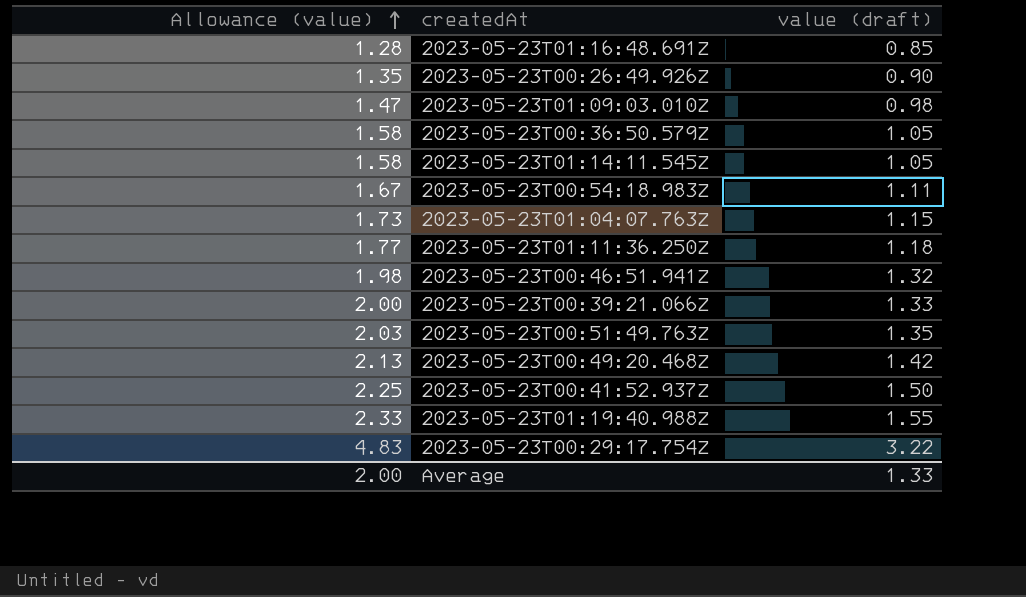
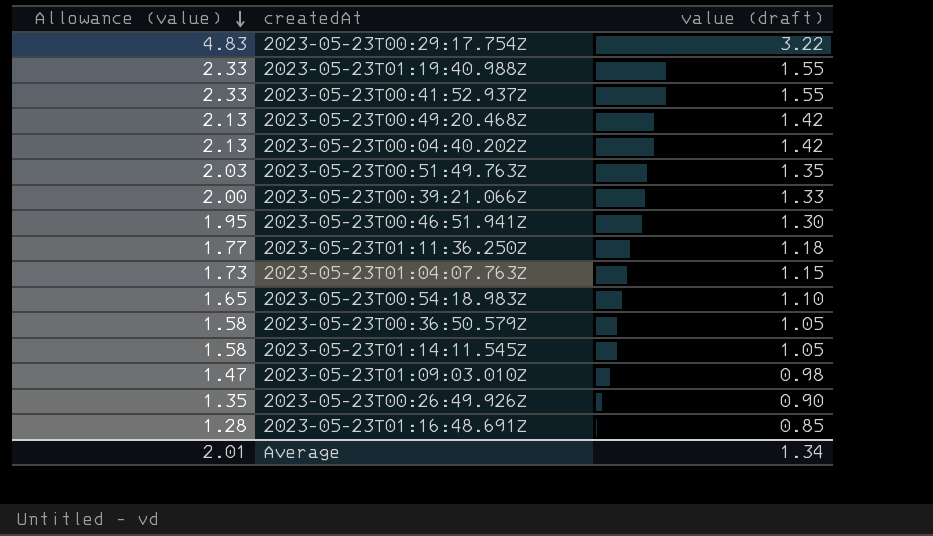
row order: Allowance (value) ascending -> Allowance (value) descending
2023-05-23T00:41:52.937Z | Allowance (value): 2.25 -> 2.33
2023-05-23T00:41:52.937Z | value (draft): 1.50 -> 1.55
row 2023-05-23T00:04:40.202Z: none -> 2.13 | 1.42
2023-05-23T00:46:51.941Z | Allowance (value): 1.98 -> 1.95
2023-05-23T00:46:51.941Z | value (draft): 1.32 -> 1.30
2023-05-23T00:54:18.983Z | Allowance (value): 1.67 -> 1.65
2023-05-23T00:54:18.983Z | value (draft): 1.11 -> 1.10
Average | Allowance (value): 2.00 -> 2.01
Average | value (draft): 1.33 -> 1.34

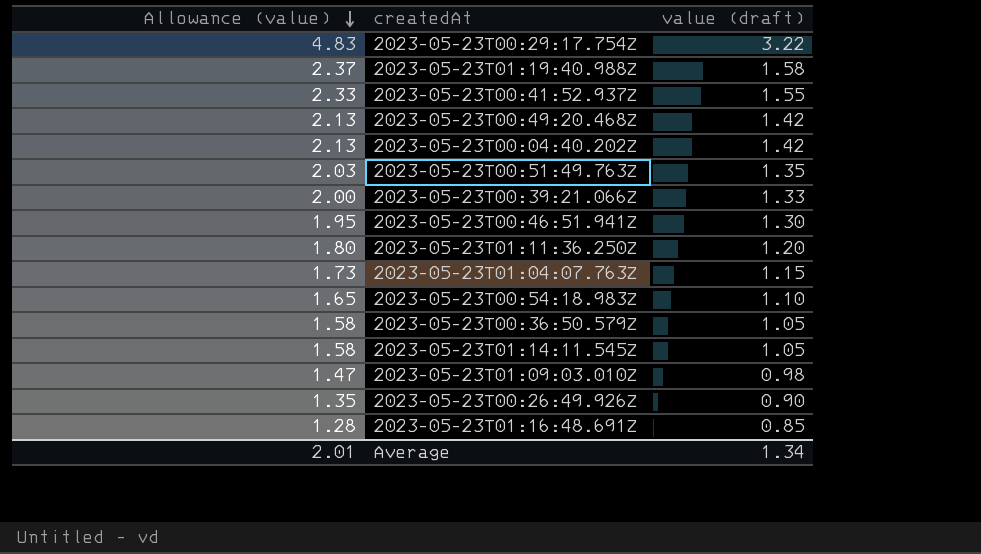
2023-05-23T01:19:40.988Z | Allowance (value): 2.33 -> 2.37
2023-05-23T01:19:40.988Z | value (draft): 1.55 -> 1.58
2023-05-23T01:11:36.250Z | Allowance (value): 1.77 -> 1.80
2023-05-23T01:11:36.250Z | value (draft): 1.18 -> 1.20

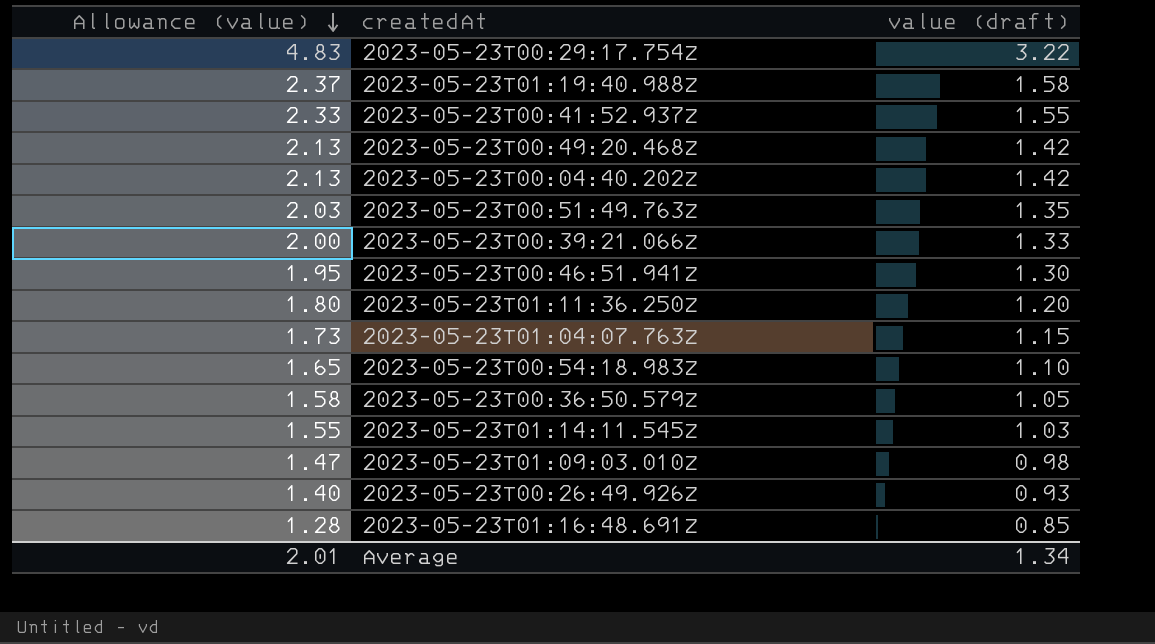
2023-05-23T01:14:11.545Z | Allowance (value): 1.58 -> 1.55
2023-05-23T01:14:11.545Z | value (draft): 1.05 -> 1.03
2023-05-23T00:26:49.926Z | Allowance (value): 1.35 -> 1.40
2023-05-23T00:26:49.926Z | value (draft): 0.90 -> 0.93

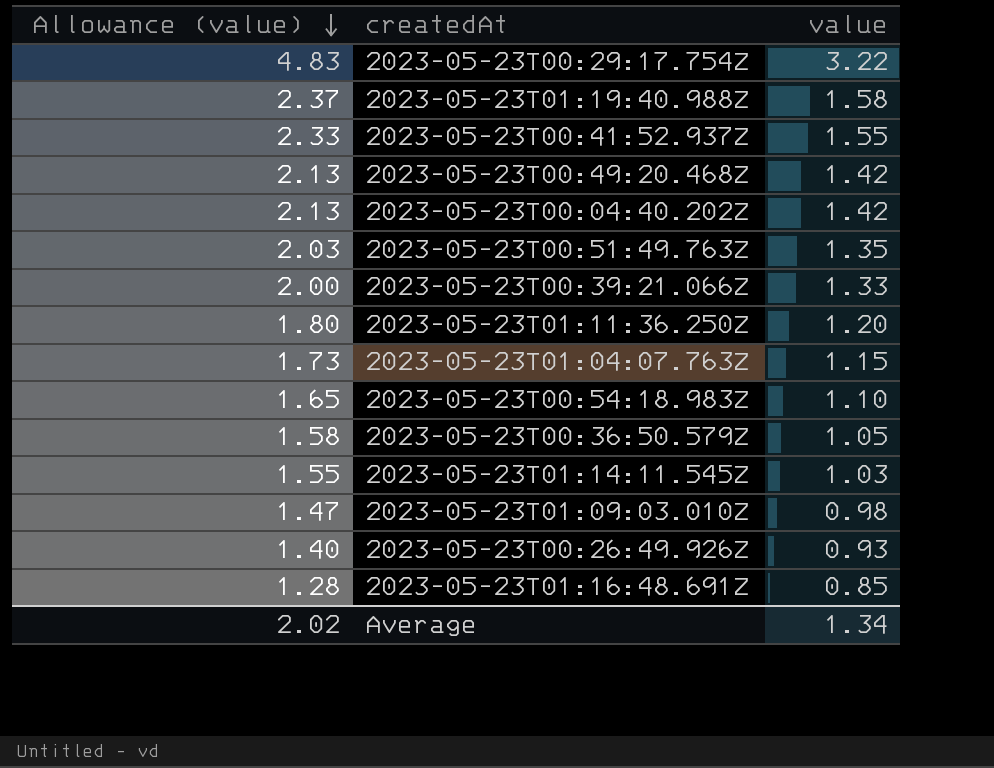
column name: value (draft) -> value
row 2023-05-23T00:46:51.941Z: 1.95 | 1.30 -> none
Average | Allowance (value): 2.01 -> 2.02

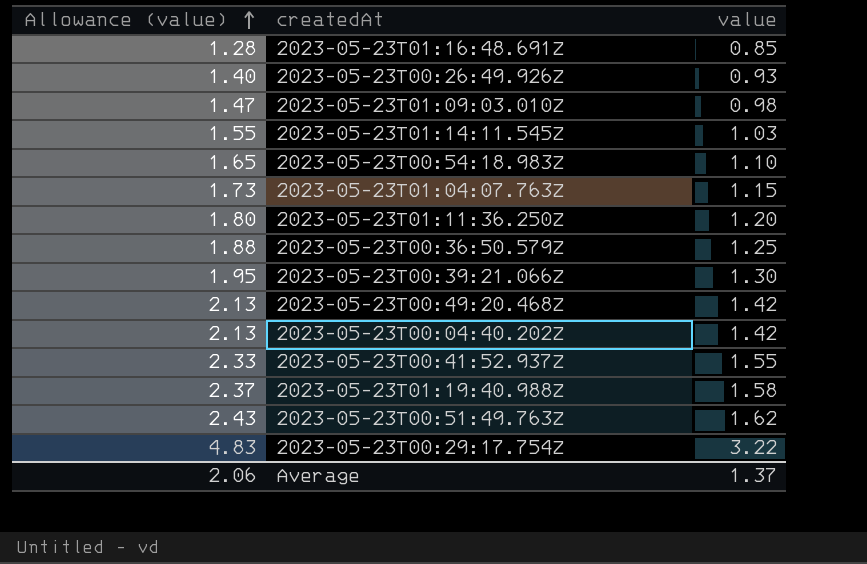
row order: Allowance (value) descending -> Allowance (value) ascending
2023-05-23T00:36:50.579Z | Allowance (value): 1.58 -> 1.88
2023-05-23T00:36:50.579Z | value: 1.05 -> 1.25
2023-05-23T00:39:21.066Z | Allowance (value): 2.00 -> 1.95
2023-05-23T00:39:21.066Z | value: 1.33 -> 1.30
2023-05-23T00:51:49.763Z | Allowance (value): 2.03 -> 2.43
2023-05-23T00:51:49.763Z | value: 1.35 -> 1.62
Average | Allowance (value): 2.02 -> 2.06
Average | value: 1.34 -> 1.37

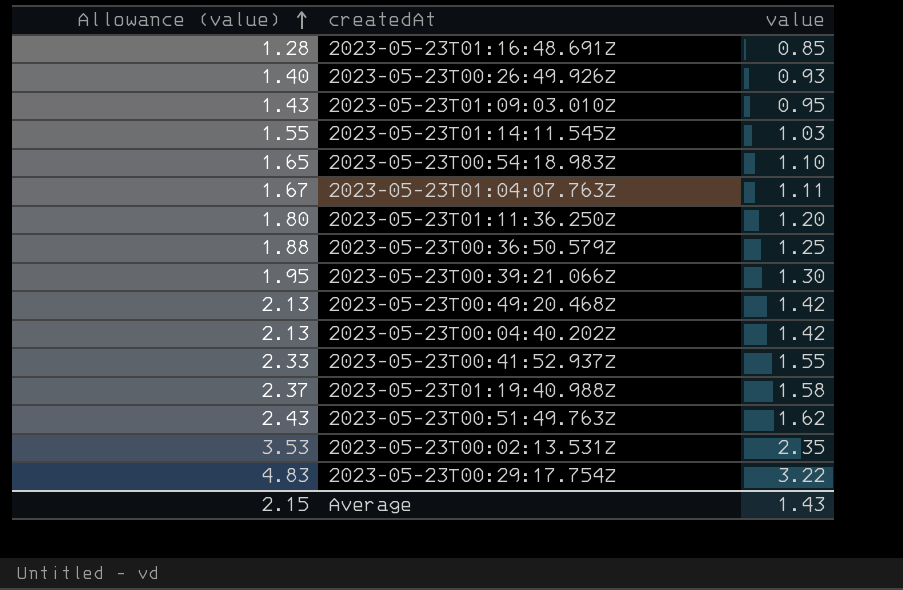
2023-05-23T01:09:03.010Z | Allowance (value): 1.47 -> 1.43
2023-05-23T01:09:03.010Z | value: 0.98 -> 0.95
2023-05-23T01:04:07.763Z | Allowance (value): 1.73 -> 1.67
2023-05-23T01:04:07.763Z | value: 1.15 -> 1.11
row 2023-05-23T00:02:13.531Z: none -> 3.53 | 2.35
Average | Allowance (value): 2.06 -> 2.15
Average | value: 1.37 -> 1.43

